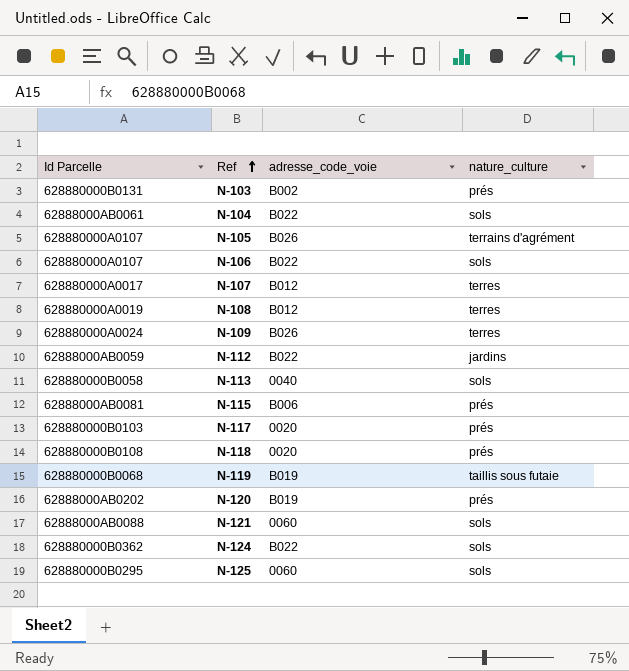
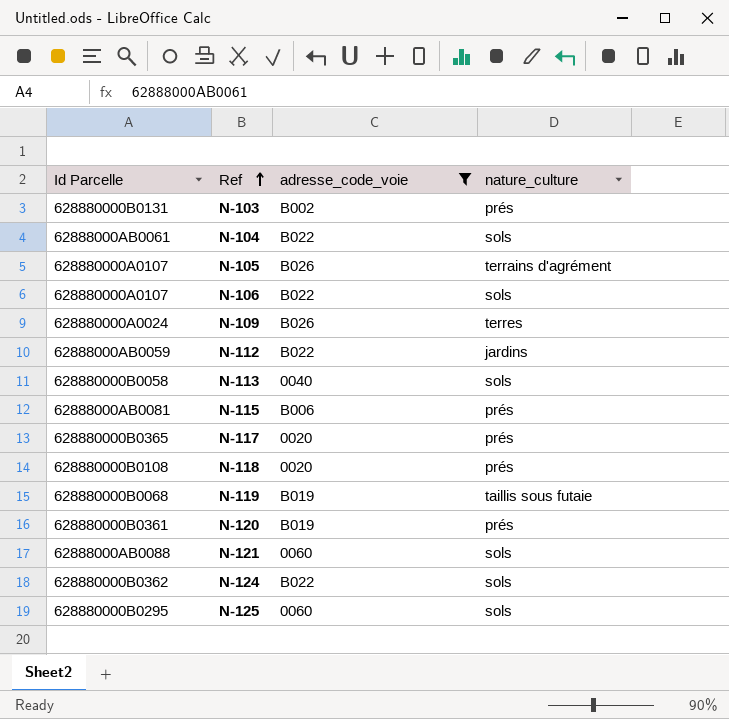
filter: none -> adresse_code_voie != B012
N-117 | Id Parcelle: 628880000B0103 -> 628880000B0365
N-120 | Id Parcelle: 62888000AB0202 -> 628880000B0361

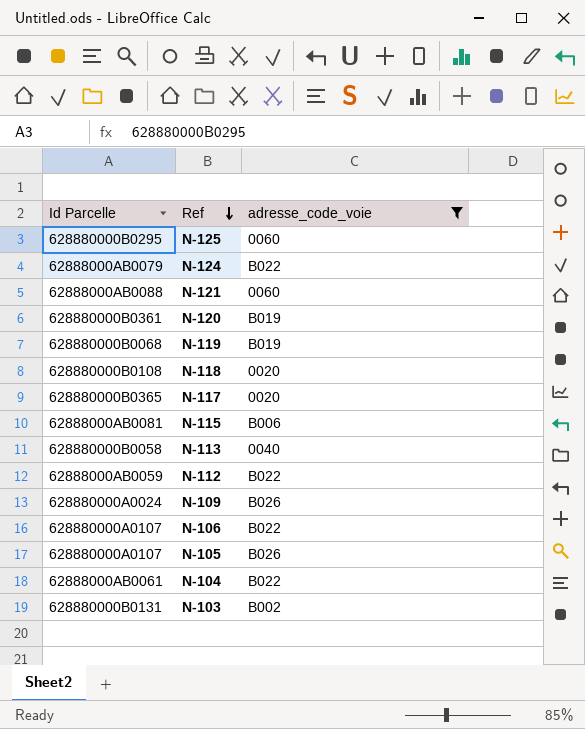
row order: Ref ascending -> Ref descending
column nature_culture | position: 4 -> none
N-124 | Id Parcelle: 628880000B0362 -> 62888000AB0079

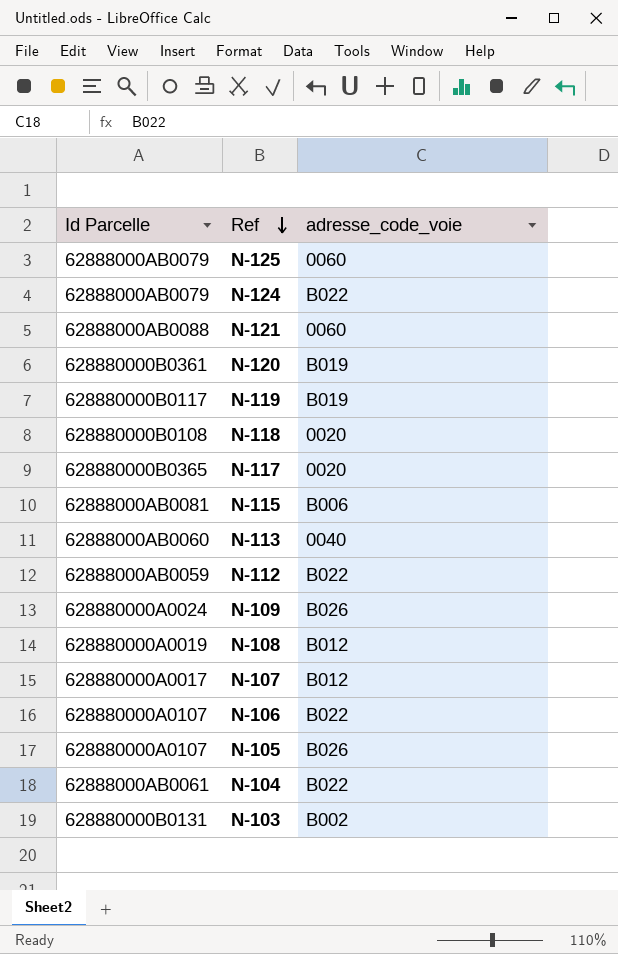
filter: adresse_code_voie != B012 -> none
N-125 | Id Parcelle: 628880000B0295 -> 62888000AB0079
N-119 | Id Parcelle: 628880000B0068 -> 628880000B0117
N-113 | Id Parcelle: 628880000B0058 -> 62888000AB0060

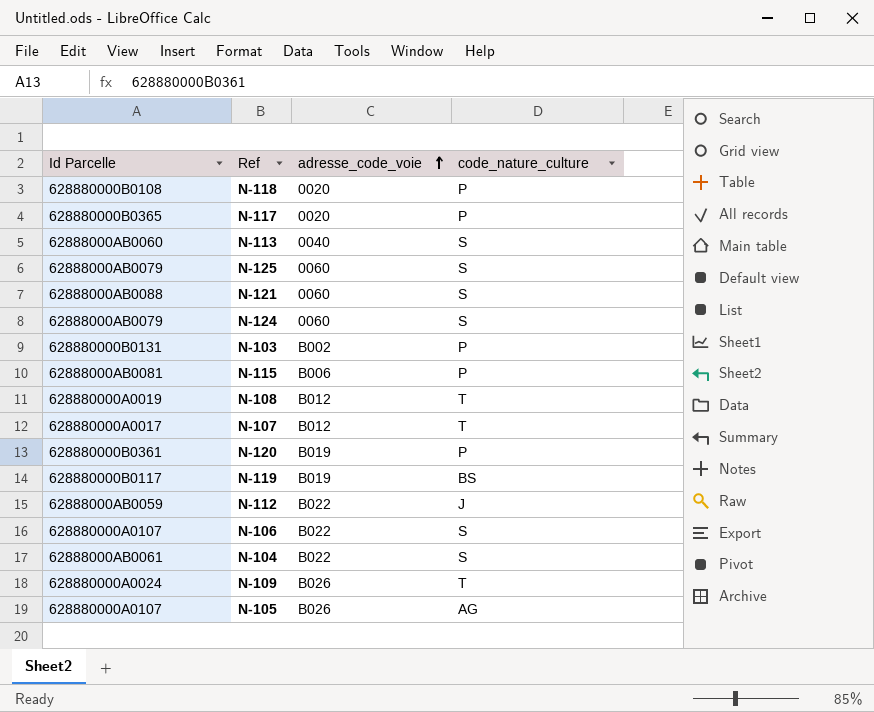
row order: Ref descending -> adresse_code_voie ascending
column code_nature_culture | position: none -> 4
N-124 | adresse_code_voie: B022 -> 0060

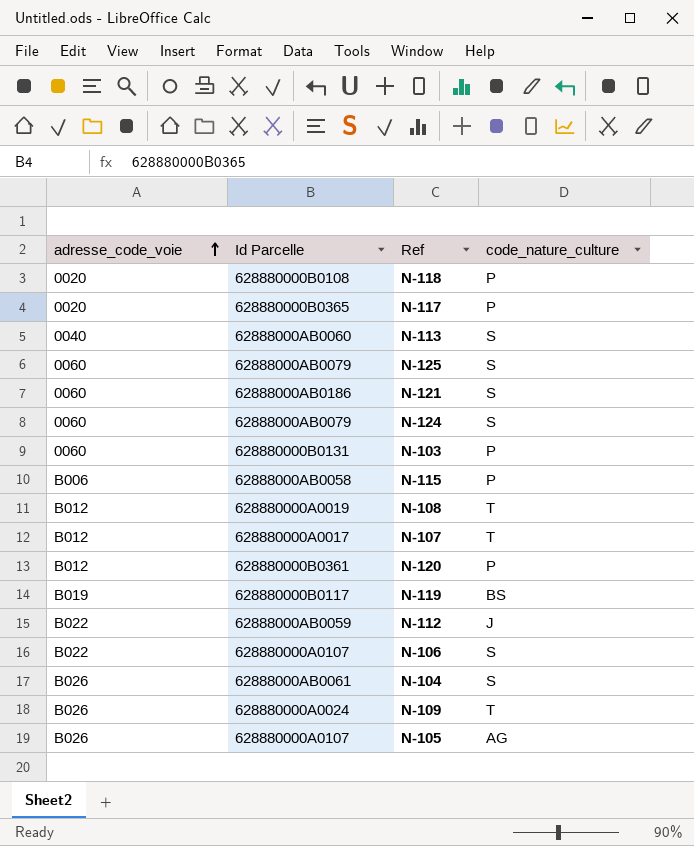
column adresse_code_voie | position: 3 -> 1
N-121 | Id Parcelle: 62888000AB0088 -> 62888000AB0186
N-103 | adresse_code_voie: B002 -> 0060
N-115 | Id Parcelle: 62888000AB0081 -> 62888000AB0058
N-120 | adresse_code_voie: B019 -> B012
N-104 | adresse_code_voie: B022 -> B026

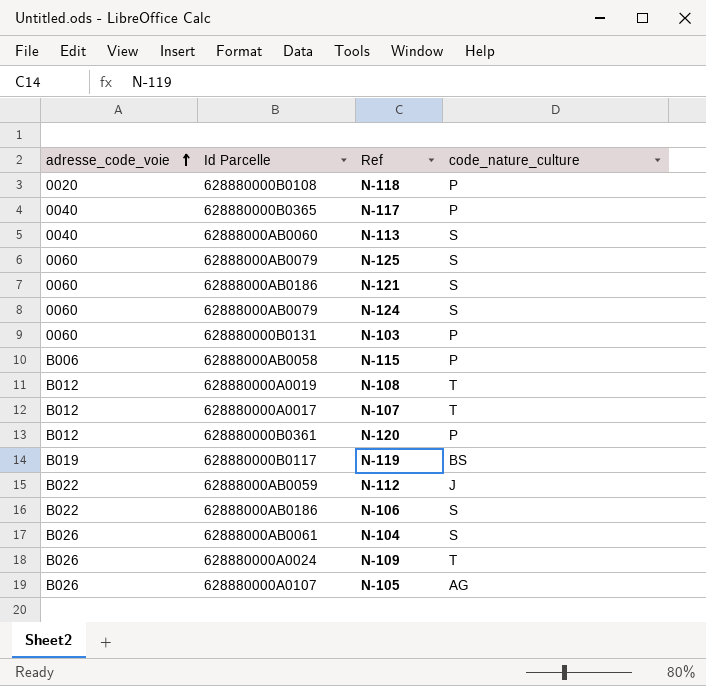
N-117 | adresse_code_voie: 0020 -> 0040
N-106 | Id Parcelle: 628880000A0107 -> 62888000AB0186

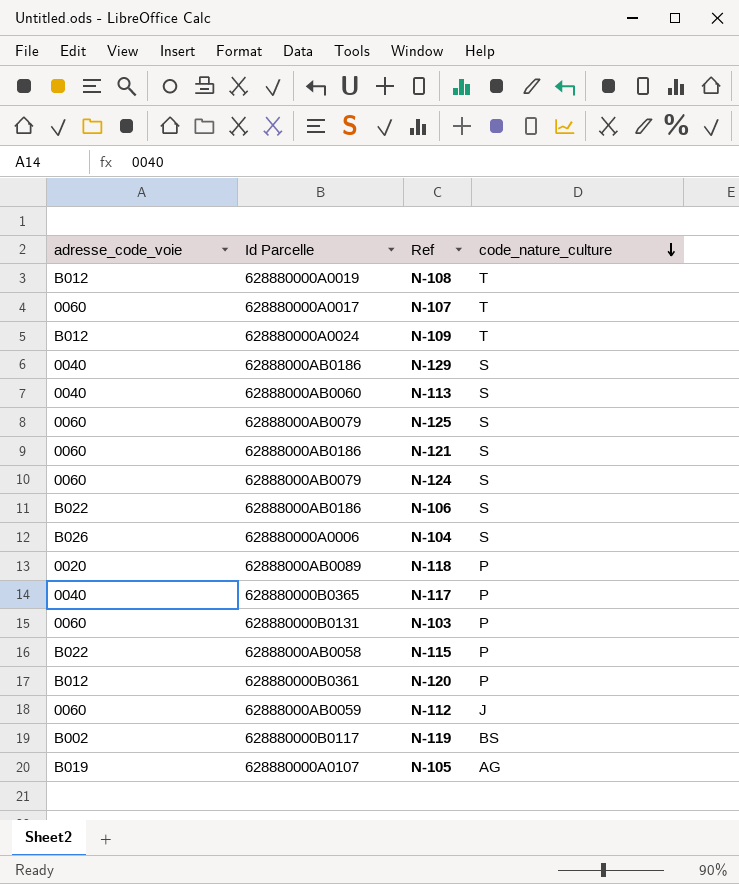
row order: adresse_code_voie ascending -> code_nature_culture descending
N-107 | adresse_code_voie: B012 -> 0060
N-109 | adresse_code_voie: B026 -> B012
row N-129: none -> 0040 | 62888000AB0186 | S
N-104 | Id Parcelle: 62888000AB0061 -> 628880000A0006
N-118 | Id Parcelle: 628880000B0108 -> 62888000AB0089
N-115 | adresse_code_voie: B006 -> B022
N-112 | adresse_code_voie: B022 -> 0060
N-119 | adresse_code_voie: B019 -> B002
N-105 | adresse_code_voie: B026 -> B019

